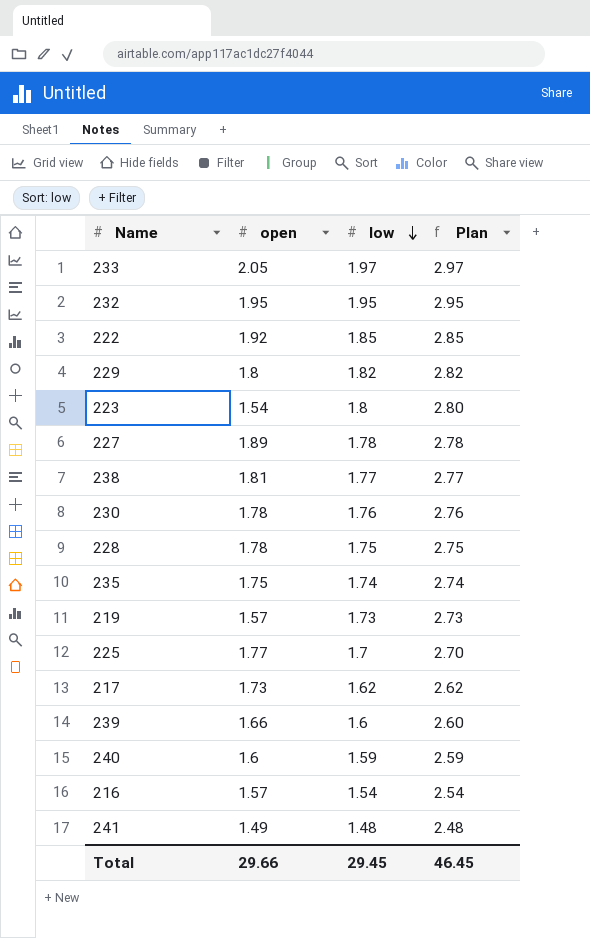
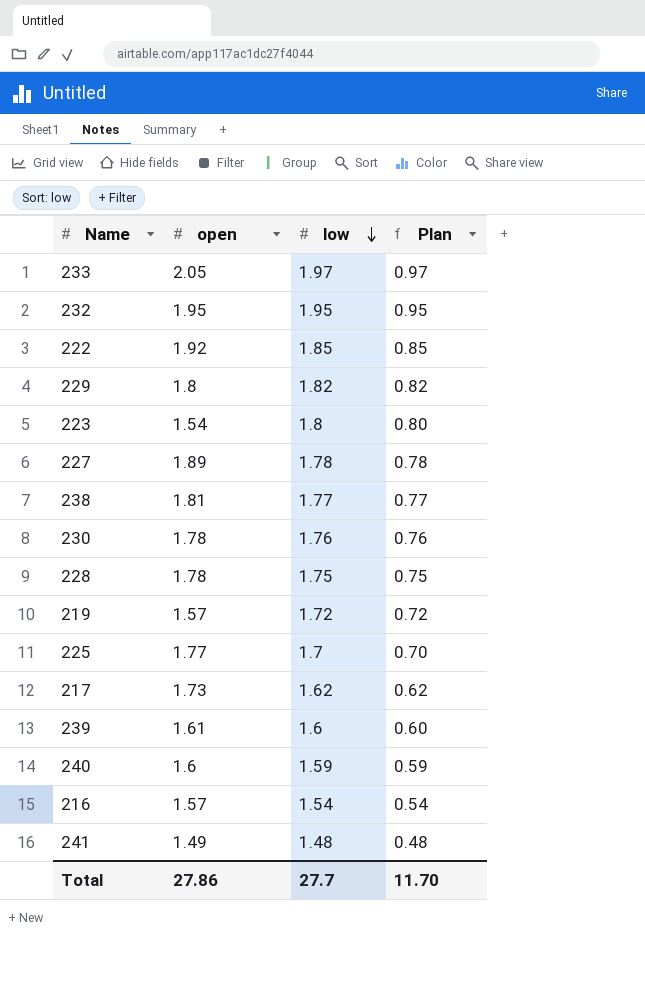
column Plan | formula: [low] + 1 -> [low] - 1
row 235: 1.75 | 1.74 | 2.74 -> none
219 | low: 1.73 -> 1.72
239 | open: 1.66 -> 1.61
Total | open: 29.66 -> 27.86
Total | low: 29.45 -> 27.7
Total | Plan: 46.45 -> 11.70

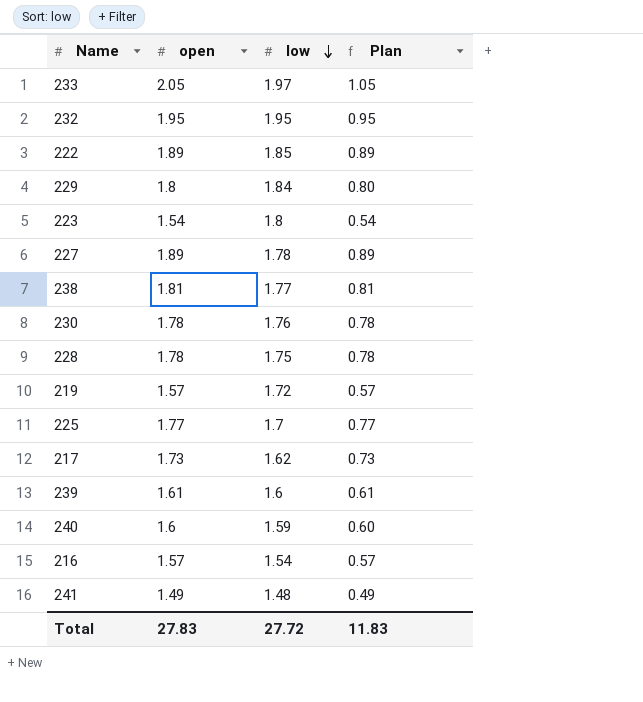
column Plan | formula: [low] - 1 -> [open] - 1
222 | open: 1.92 -> 1.89
229 | low: 1.82 -> 1.84
Total | open: 27.86 -> 27.83
Total | low: 27.7 -> 27.72
Total | Plan: 11.70 -> 11.83

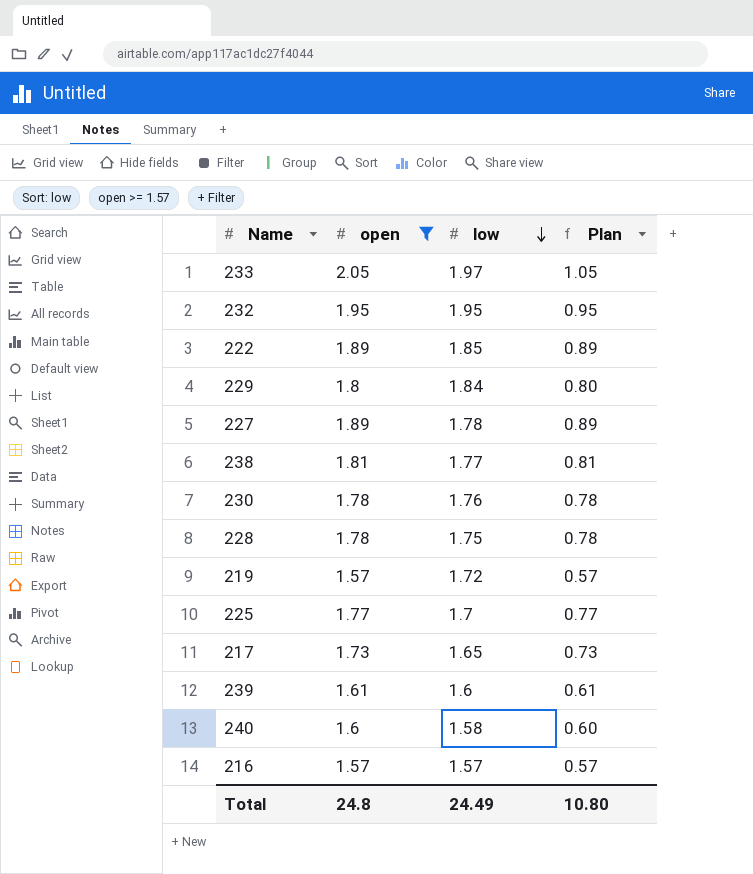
filter: none -> open >= 1.57
217 | low: 1.62 -> 1.65
240 | low: 1.59 -> 1.58
216 | low: 1.54 -> 1.57
Total | open: 27.83 -> 24.8
Total | low: 27.72 -> 24.49
Total | Plan: 11.83 -> 10.80

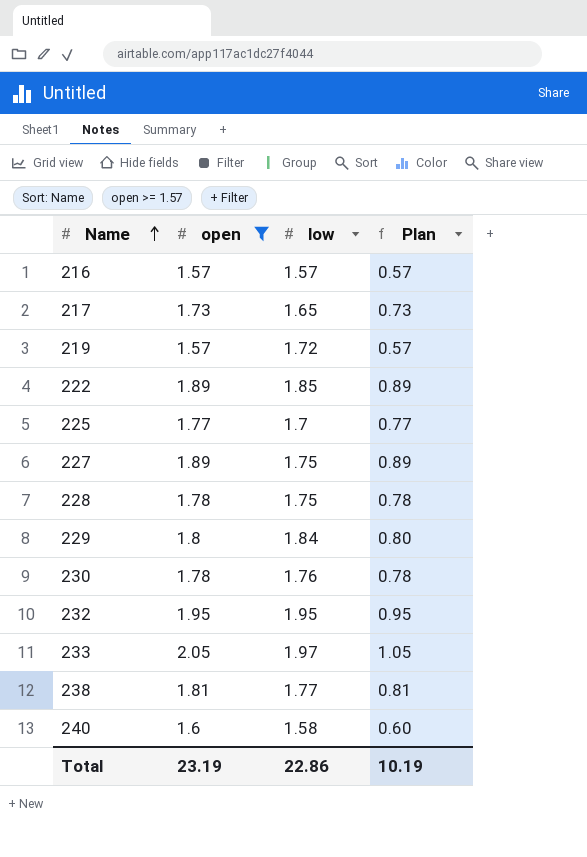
row order: low descending -> Name ascending
row 239: 1.61 | 1.6 | 0.61 -> none
227 | low: 1.78 -> 1.75
Total | open: 24.8 -> 23.19
Total | low: 24.49 -> 22.86
Total | Plan: 10.80 -> 10.19

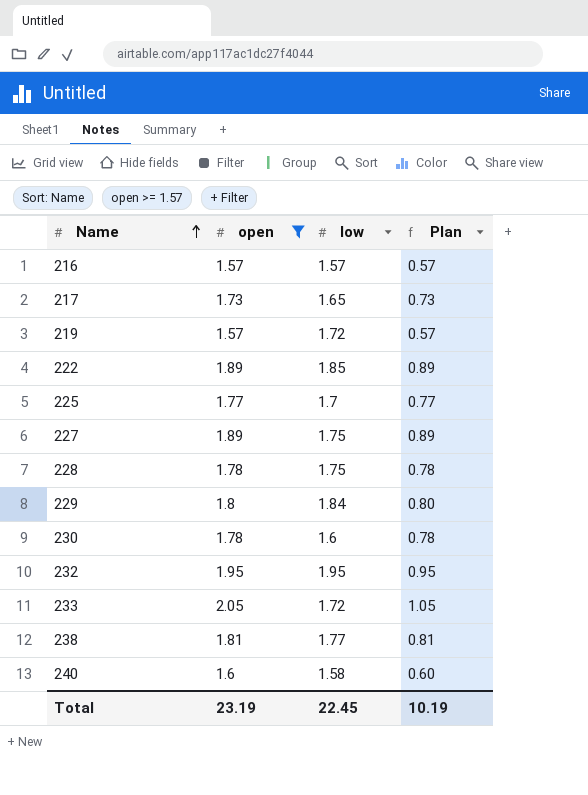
230 | low: 1.76 -> 1.6
233 | low: 1.97 -> 1.72
Total | low: 22.86 -> 22.45

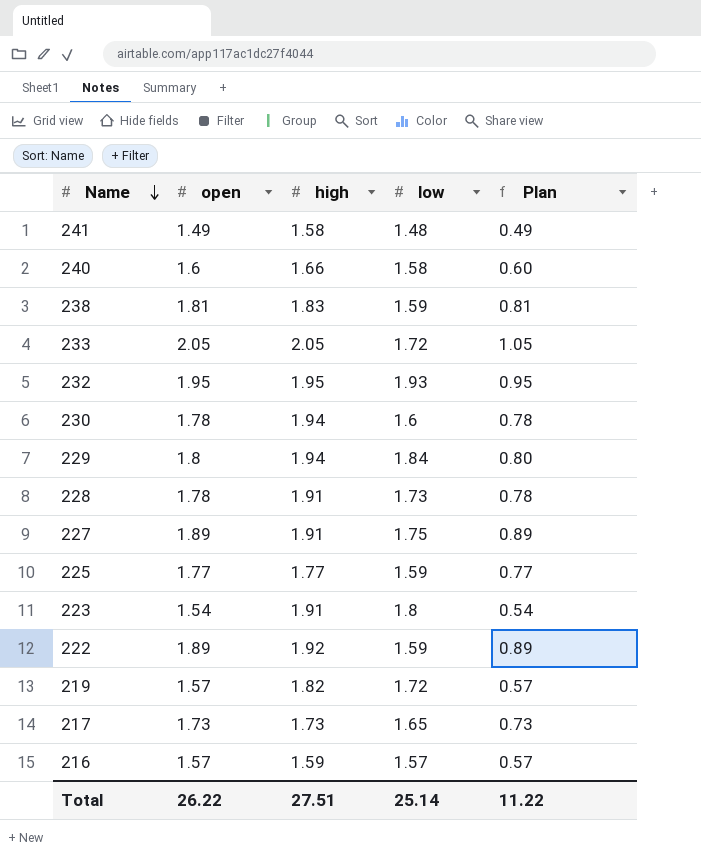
filter: open >= 1.57 -> none
row order: Name ascending -> Name descending
column high | position: none -> 3
238 | low: 1.77 -> 1.59
232 | low: 1.95 -> 1.93
228 | low: 1.75 -> 1.73
225 | low: 1.7 -> 1.59
222 | low: 1.85 -> 1.59
Total | open: 23.19 -> 26.22
Total | low: 22.45 -> 25.14
Total | Plan: 10.19 -> 11.22

